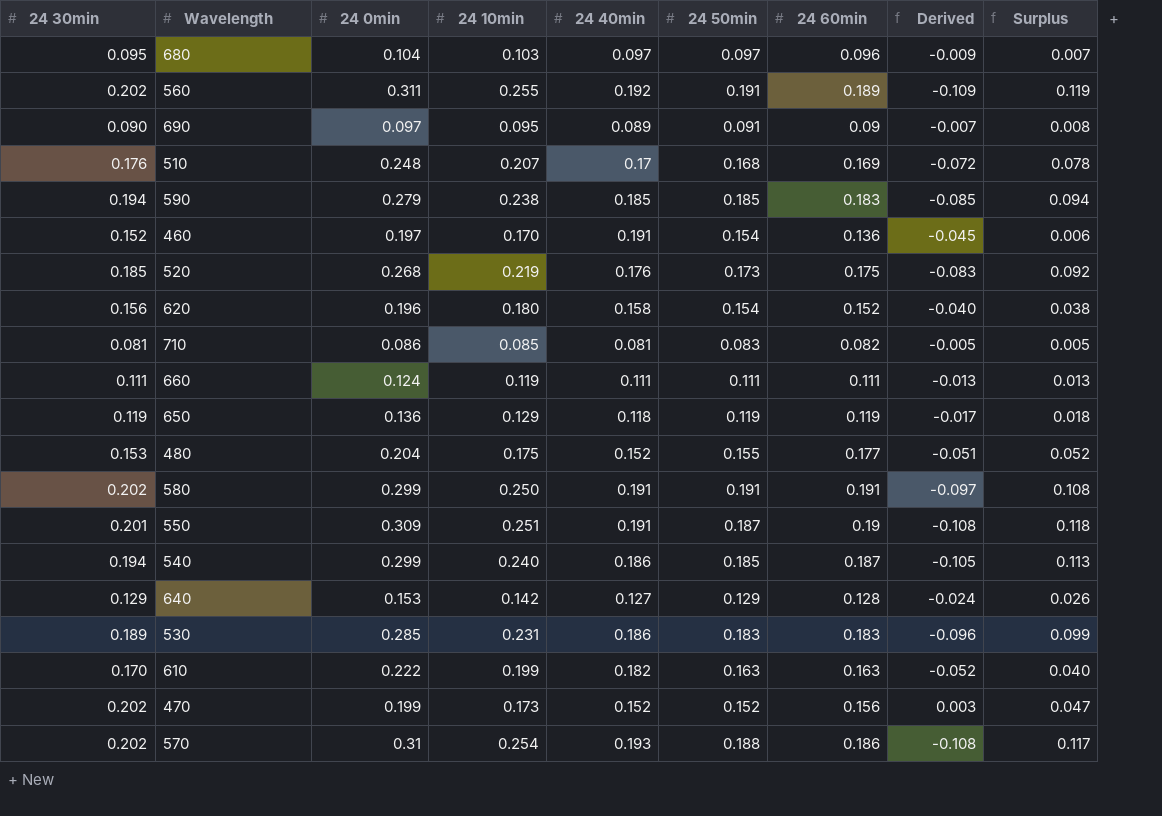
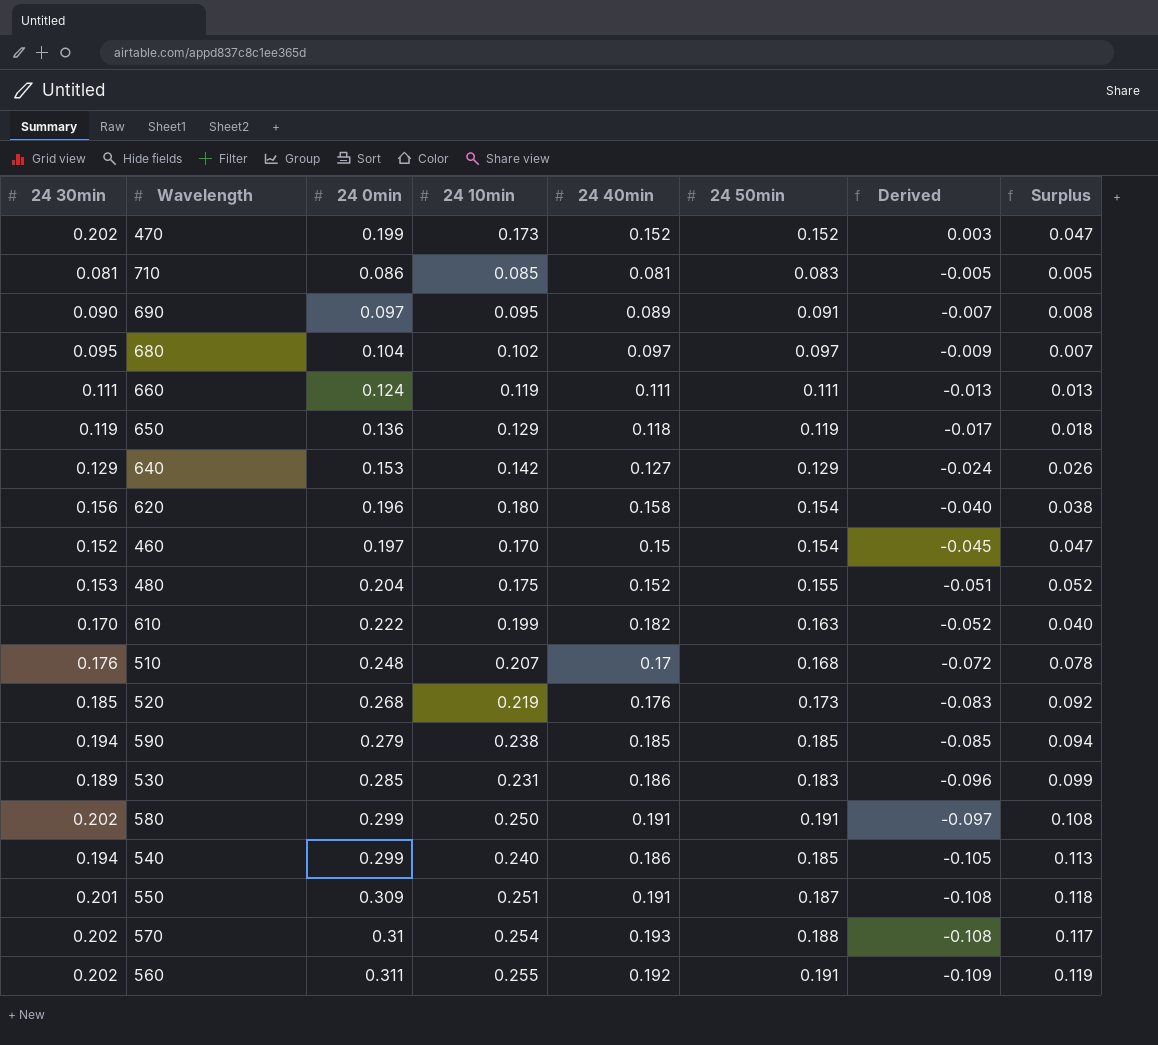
row order: none -> Derived descending
column 24 60min | position: 7 -> none
680 | 24 10min: 0.103 -> 0.102
460 | 24 40min: 0.191 -> 0.15
460 | Surplus: 0.006 -> 0.047

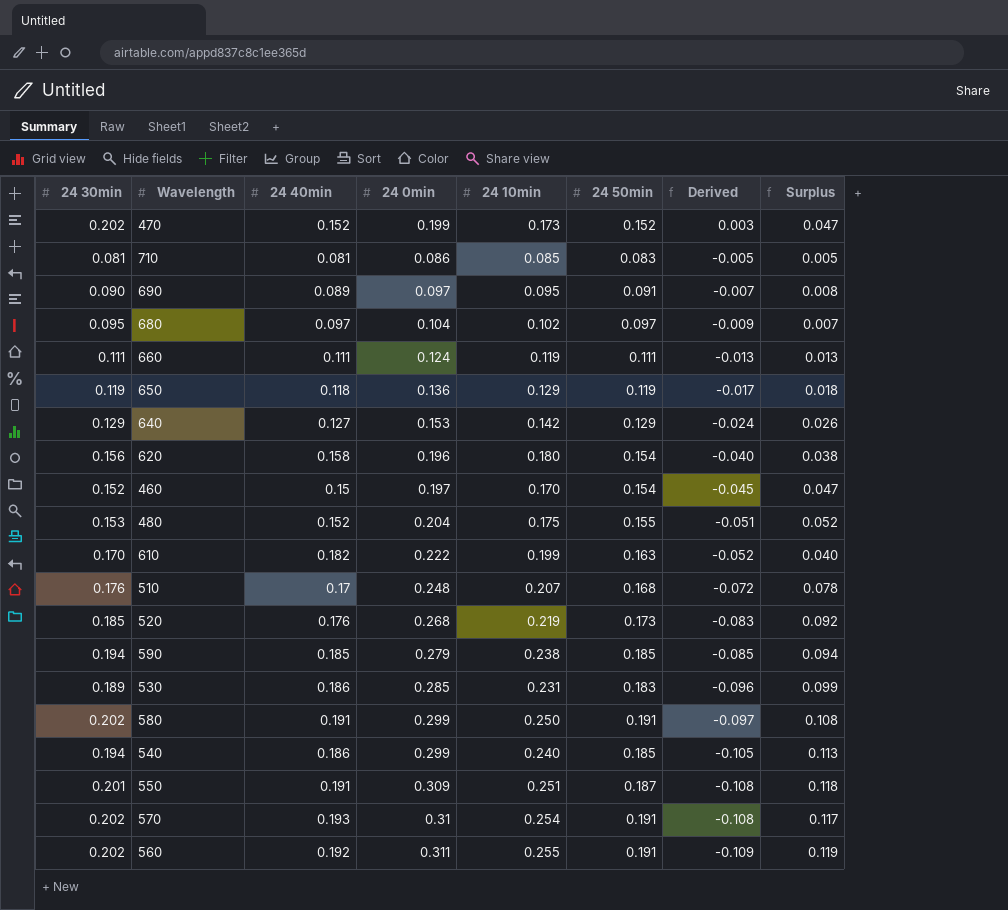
column 24 40min | position: 5 -> 3
570 | 24 50min: 0.188 -> 0.191

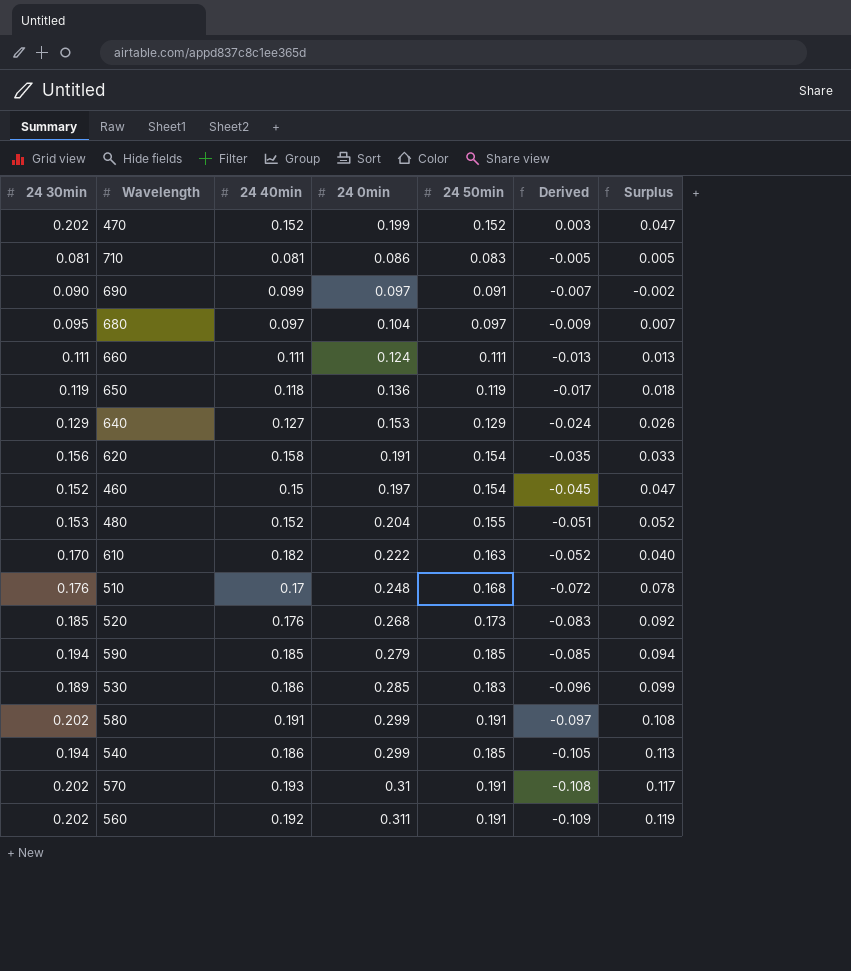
column 24 10min | position: 5 -> none
row 550: 0.201 | 0.191 | 0.309 | 0.251 | 0.187 | -0.108 | 0.118 -> none
690 | 24 40min: 0.089 -> 0.099
690 | Surplus: 0.008 -> -0.002
620 | 24 0min: 0.196 -> 0.191
620 | Derived: -0.040 -> -0.035
620 | Surplus: 0.038 -> 0.033

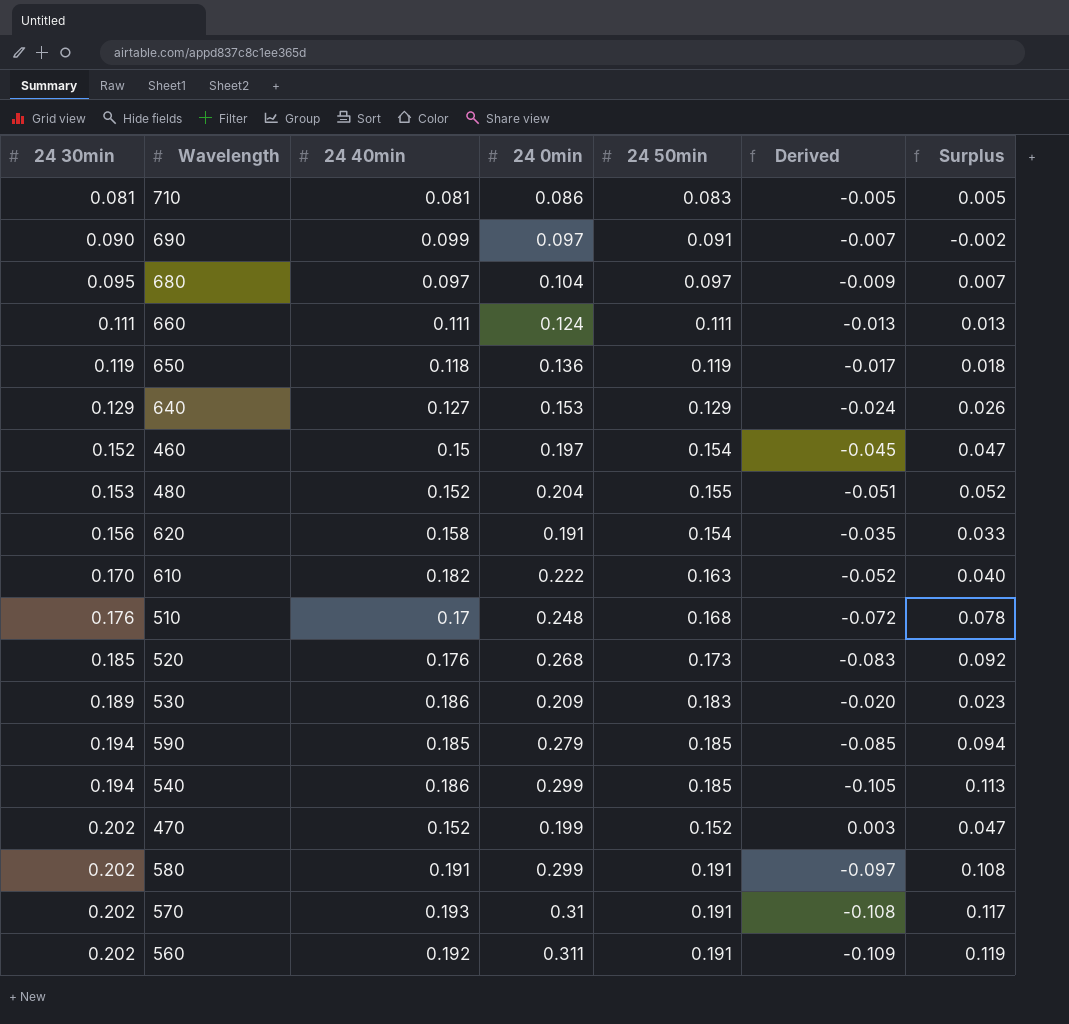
row order: Derived descending -> 24 30min ascending
530 | 24 0min: 0.285 -> 0.209
530 | Derived: -0.096 -> -0.020
530 | Surplus: 0.099 -> 0.023

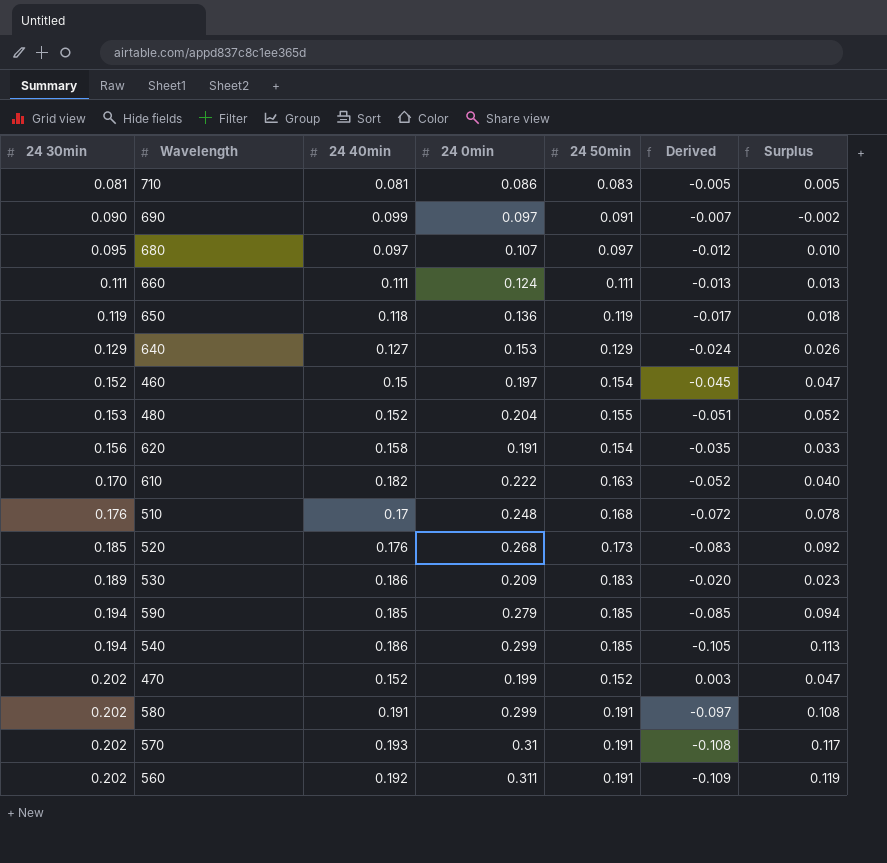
680 | 24 0min: 0.104 -> 0.107
680 | Derived: -0.009 -> -0.012
680 | Surplus: 0.007 -> 0.010

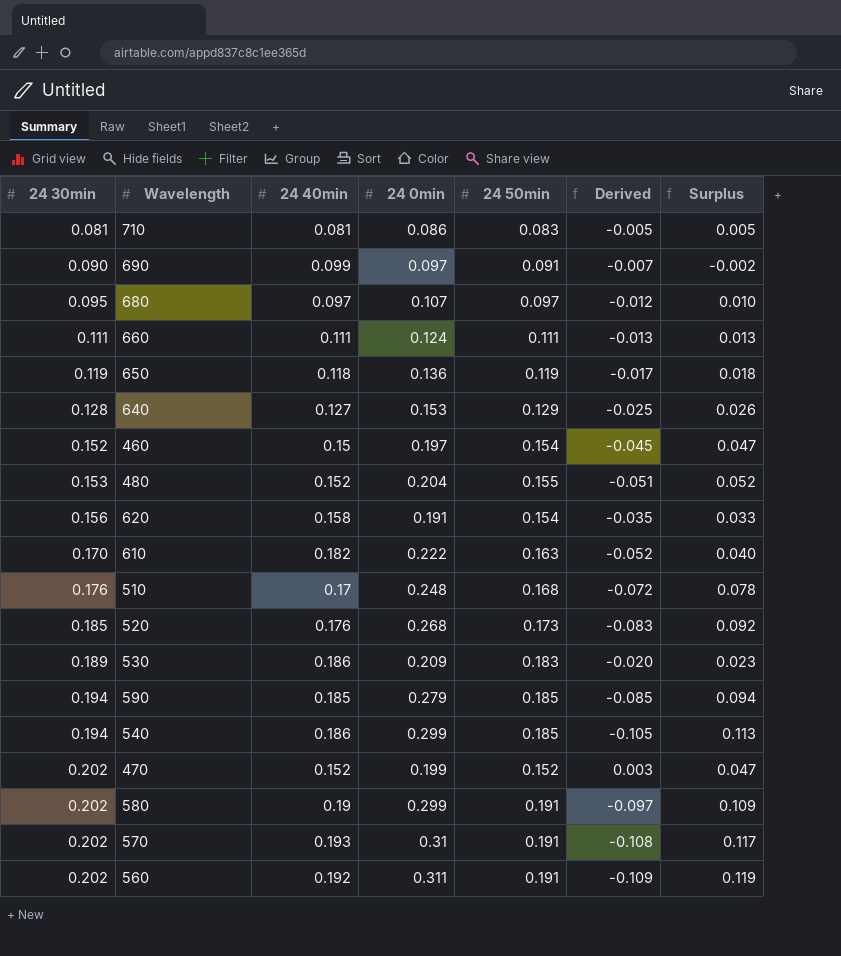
640 | 24 30min: 0.129 -> 0.128
640 | Derived: -0.024 -> -0.025
580 | 24 40min: 0.191 -> 0.19
580 | Surplus: 0.108 -> 0.109

